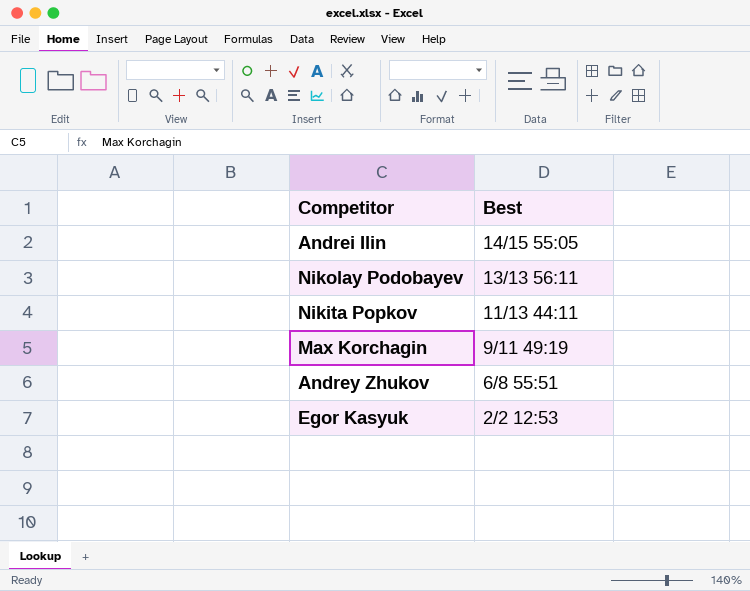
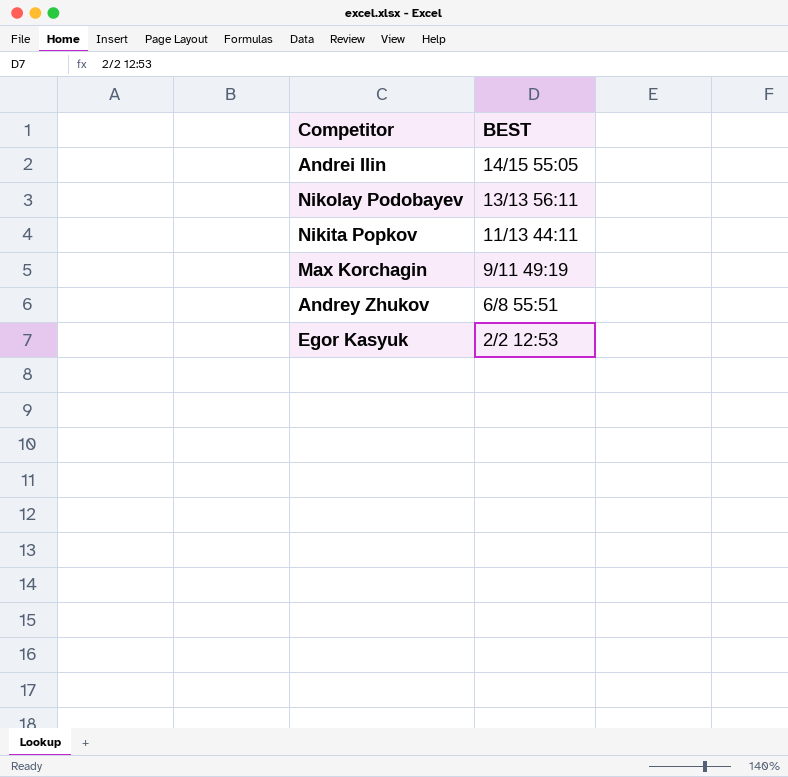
column name: Best -> BEST

